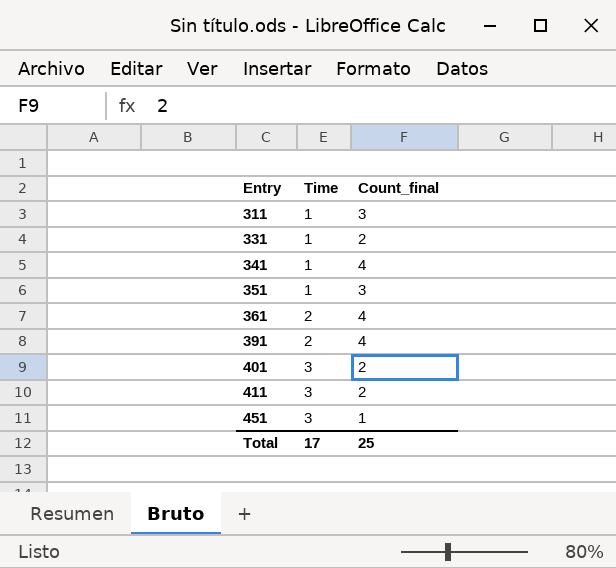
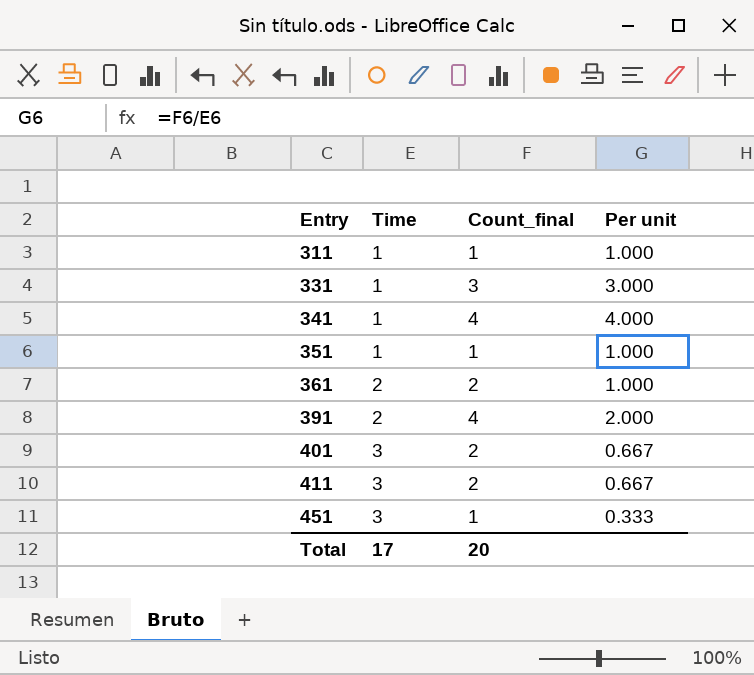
column Per unit | formula: none -> [Count_final] / [Time]
311 | Count_final: 3 -> 1
331 | Count_final: 2 -> 3
351 | Count_final: 3 -> 1
361 | Count_final: 4 -> 2
Total | Count_final: 25 -> 20

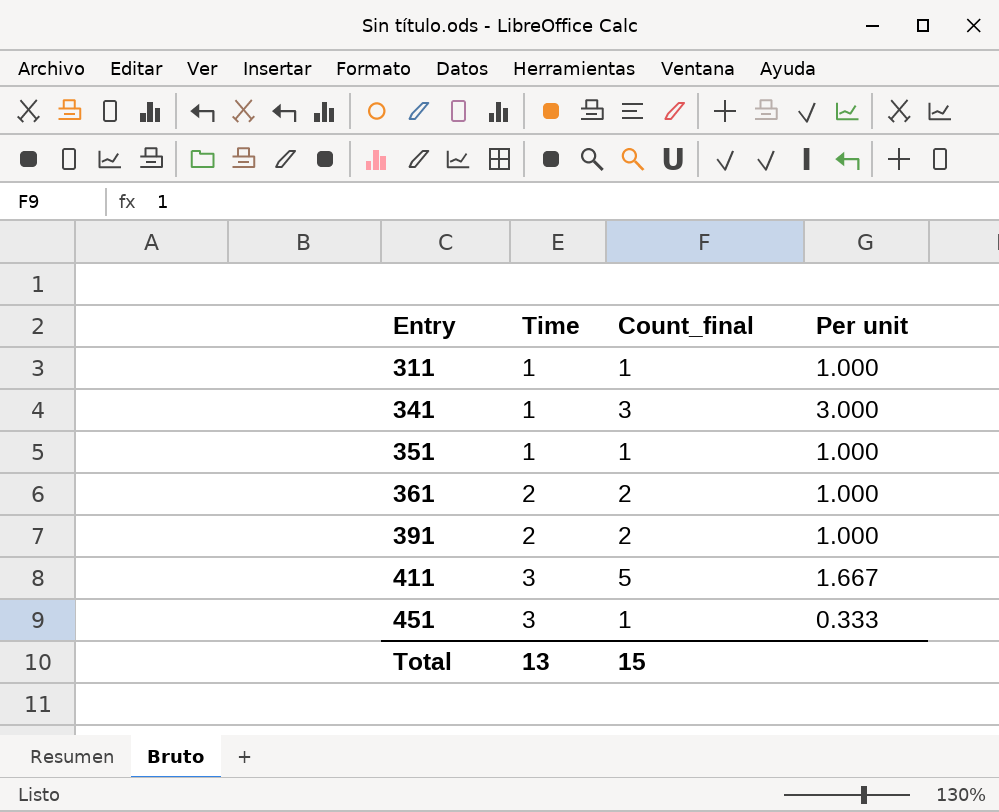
row 331: 1 | 3 | 3.000 -> none
row 401: 3 | 2 | 0.667 -> none
341 | Count_final: 4 -> 3
341 | Per unit: 4.000 -> 3.000
391 | Count_final: 4 -> 2
391 | Per unit: 2.000 -> 1.000
411 | Count_final: 2 -> 5
411 | Per unit: 0.667 -> 1.667
Total | Time: 17 -> 13
Total | Count_final: 20 -> 15

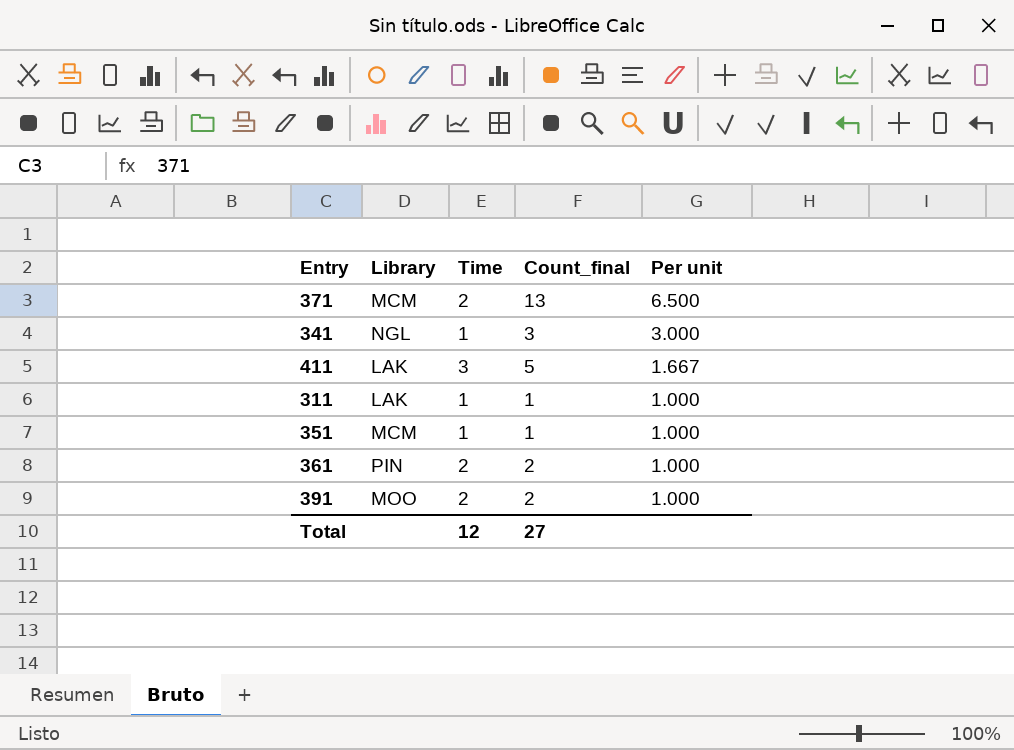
row order: Entry ascending -> Per unit descending
column Library | position: none -> 2
row 451: 3 | 1 | 0.333 -> none
row 371: none -> MCM | 2 | 13 | 6.500
Total | Time: 13 -> 12
Total | Count_final: 15 -> 27

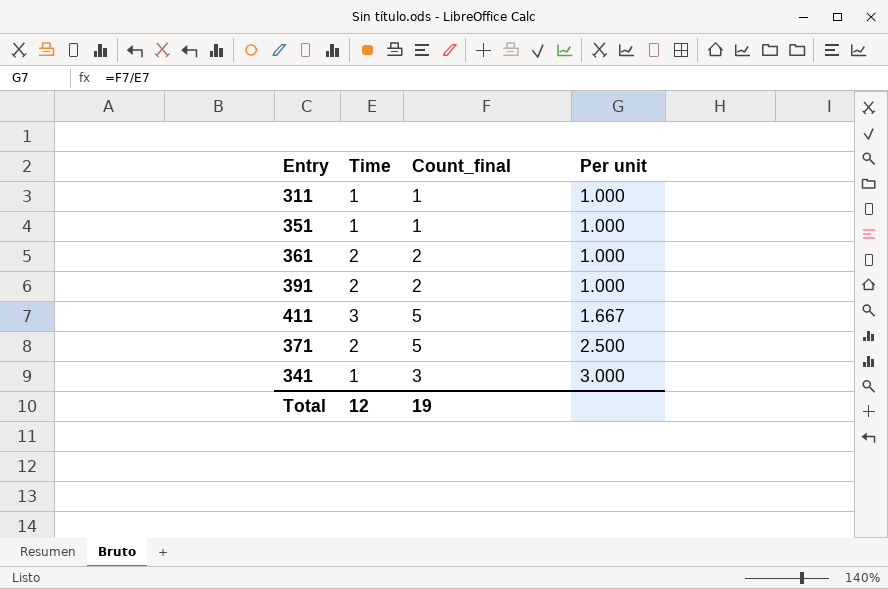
row order: Per unit descending -> Per unit ascending
column Library | position: 2 -> none
371 | Count_final: 13 -> 5
371 | Per unit: 6.500 -> 2.500
Total | Count_final: 27 -> 19

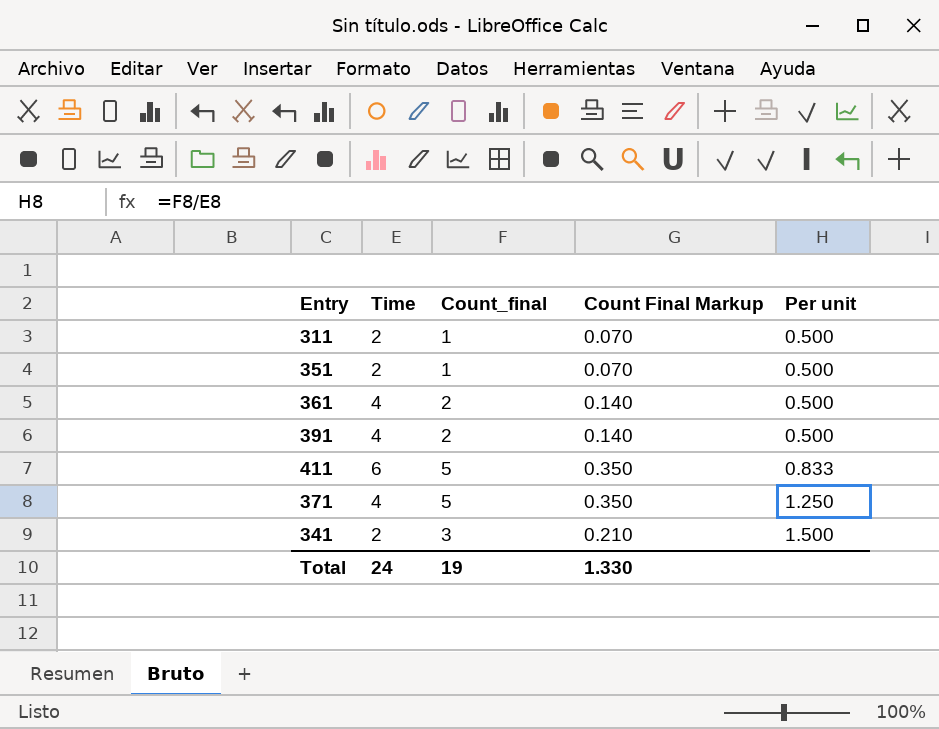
column Count Final Markup | formula: none -> [Count_final] * 0.07
311 | Time: 1 -> 2
311 | Per unit: 1.000 -> 0.500
351 | Time: 1 -> 2
351 | Per unit: 1.000 -> 0.500
361 | Time: 2 -> 4
361 | Per unit: 1.000 -> 0.500
391 | Time: 2 -> 4
391 | Per unit: 1.000 -> 0.500
411 | Time: 3 -> 6
411 | Per unit: 1.667 -> 0.833
371 | Time: 2 -> 4
371 | Per unit: 2.500 -> 1.250
341 | Time: 1 -> 2
341 | Per unit: 3.000 -> 1.500
Total | Time: 12 -> 24

